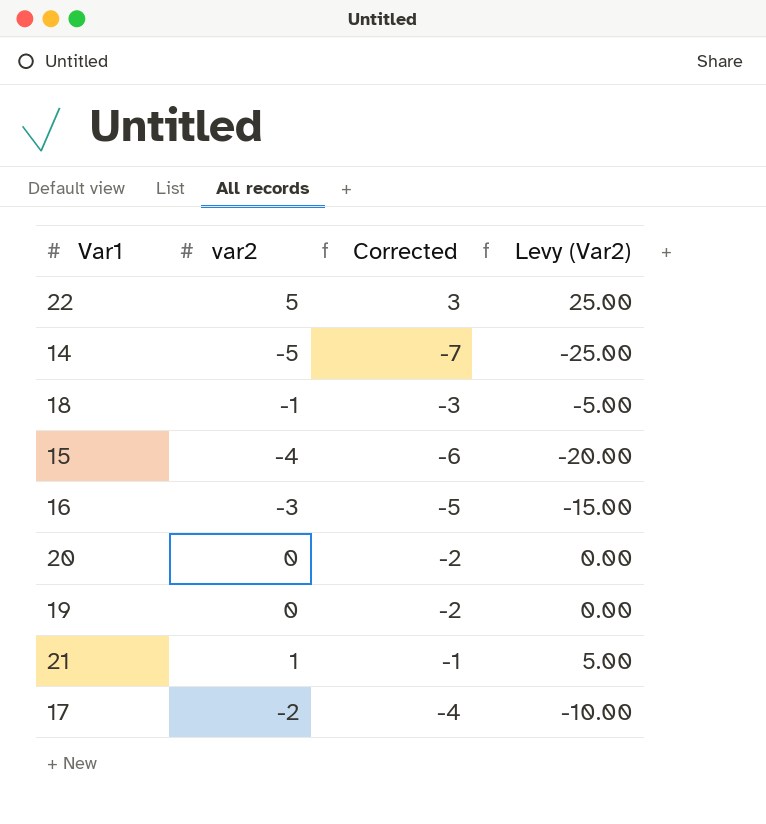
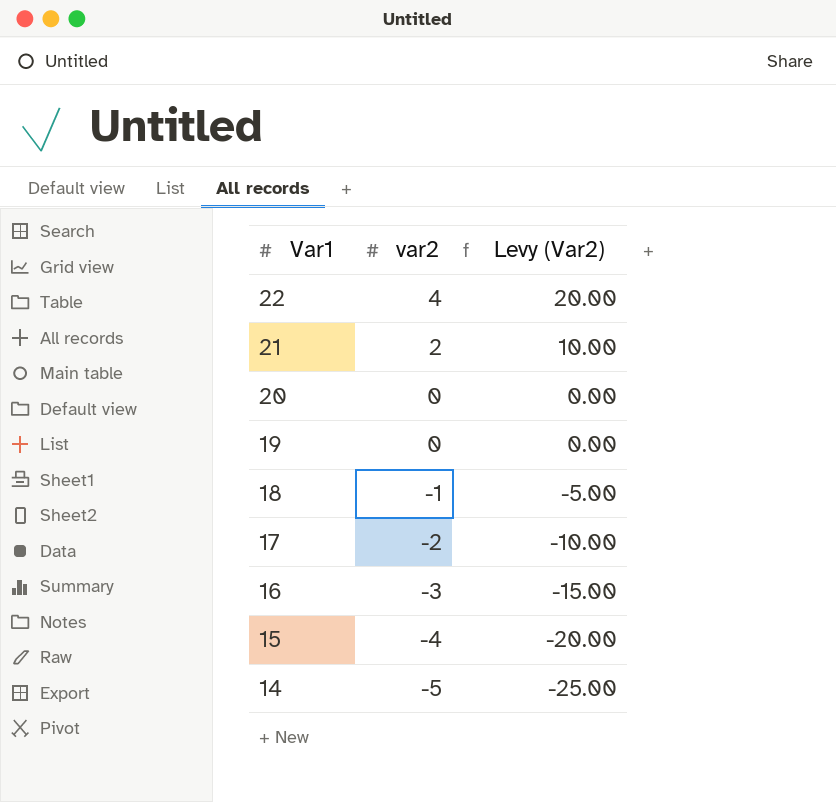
row order: none -> Var1 descending
column Corrected | formula: [var2] - 2 -> none
22 | var2: 5 -> 4
22 | Levy (Var2): 25.00 -> 20.00
21 | var2: 1 -> 2
21 | Levy (Var2): 5.00 -> 10.00

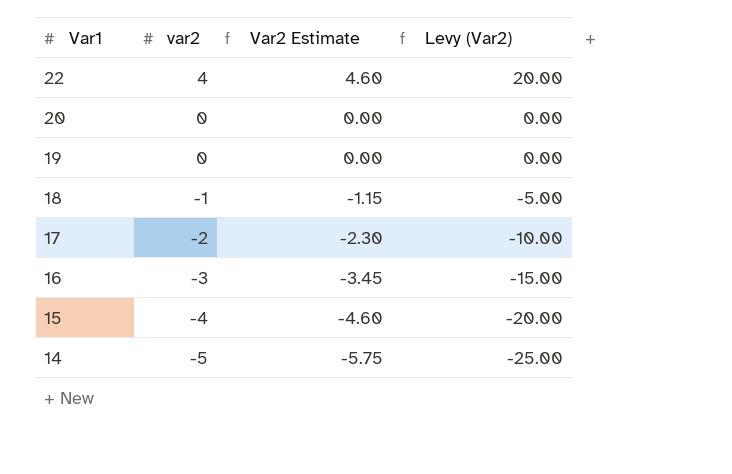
column Var2 Estimate | formula: none -> [var2] * 1.15
row 21: 2 | 10.00 -> none

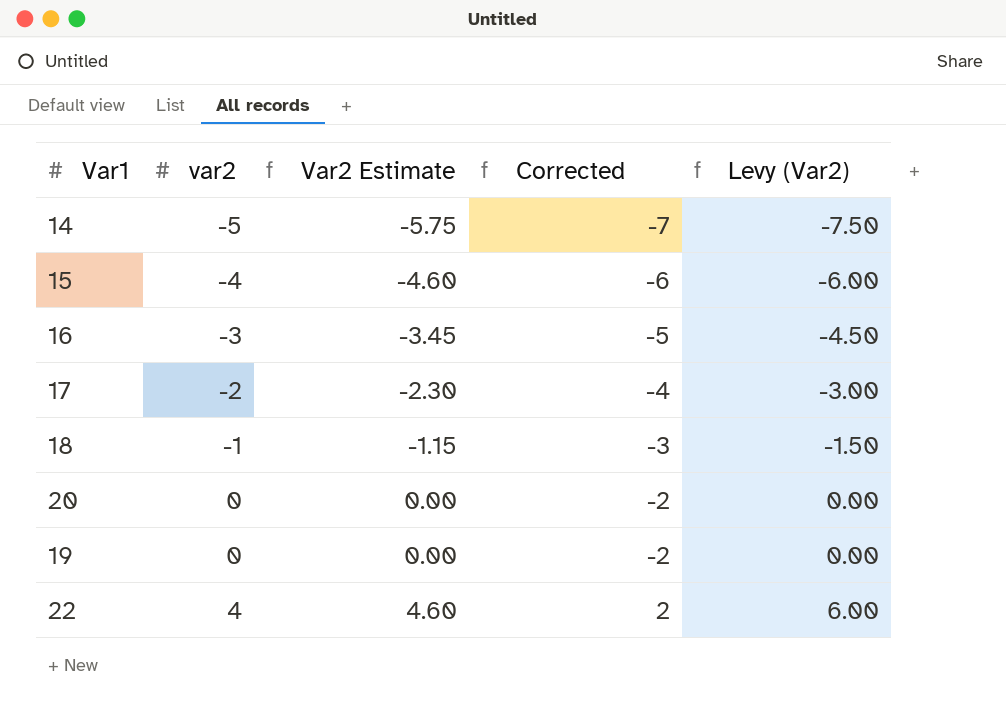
row order: Var1 descending -> var2 ascending
column Corrected | formula: none -> [var2] - 2
column Levy (Var2) | formula: [var2] * 5 -> [var2] * 1.5

